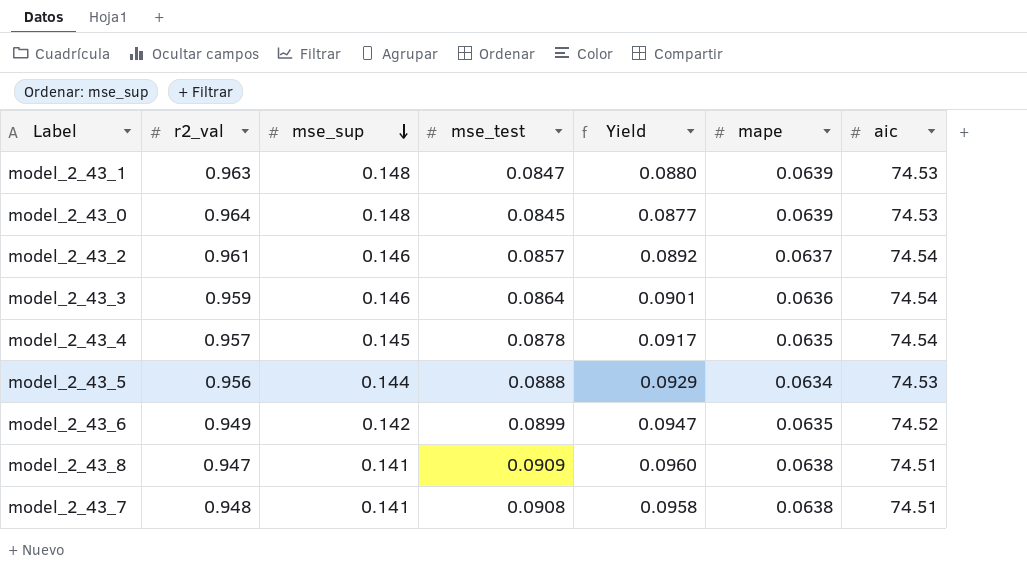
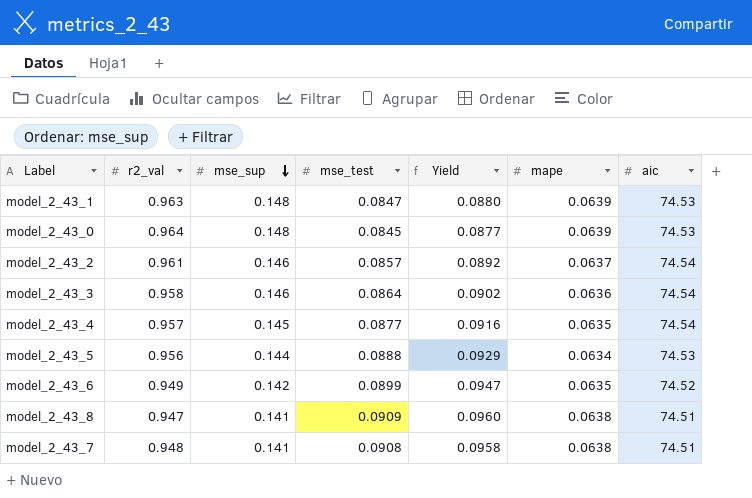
model_2_43_3 | r2_val: 0.959 -> 0.958
model_2_43_3 | Yield: 0.0901 -> 0.0902
model_2_43_4 | mse_test: 0.0878 -> 0.0877
model_2_43_4 | Yield: 0.0917 -> 0.0916

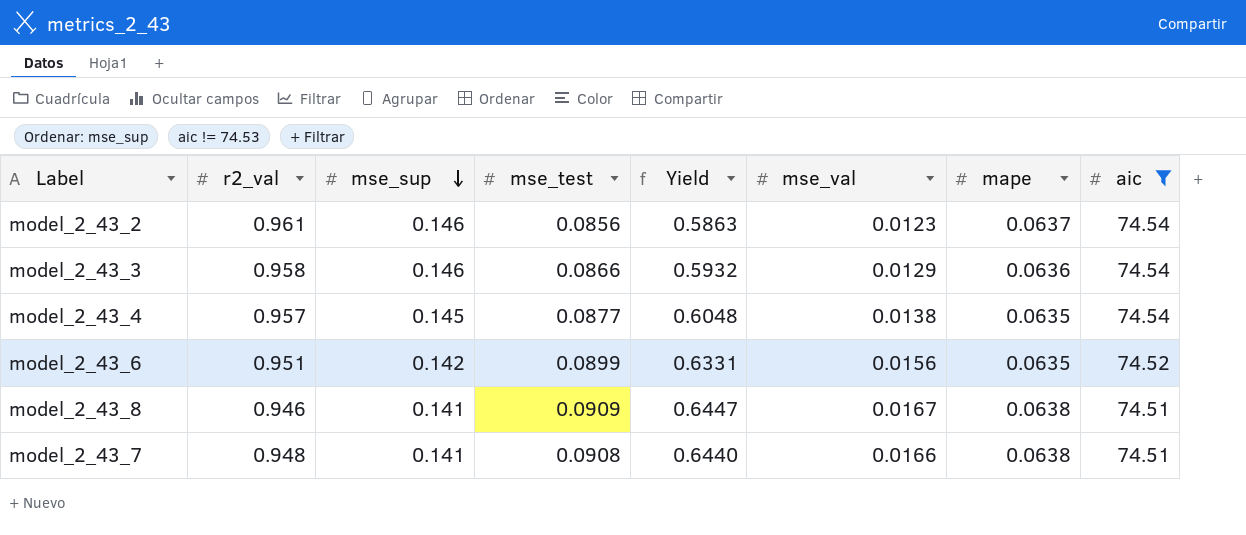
filter: none -> aic != 74.53
column Yield | formula: [mse_test] / [r2_val] -> [mse_test] / [mse_sup]
column mse_val | position: none -> 6
model_2_43_2 | mse_test: 0.0857 -> 0.0856
model_2_43_3 | mse_test: 0.0864 -> 0.0866
model_2_43_6 | r2_val: 0.949 -> 0.951
model_2_43_8 | r2_val: 0.947 -> 0.946

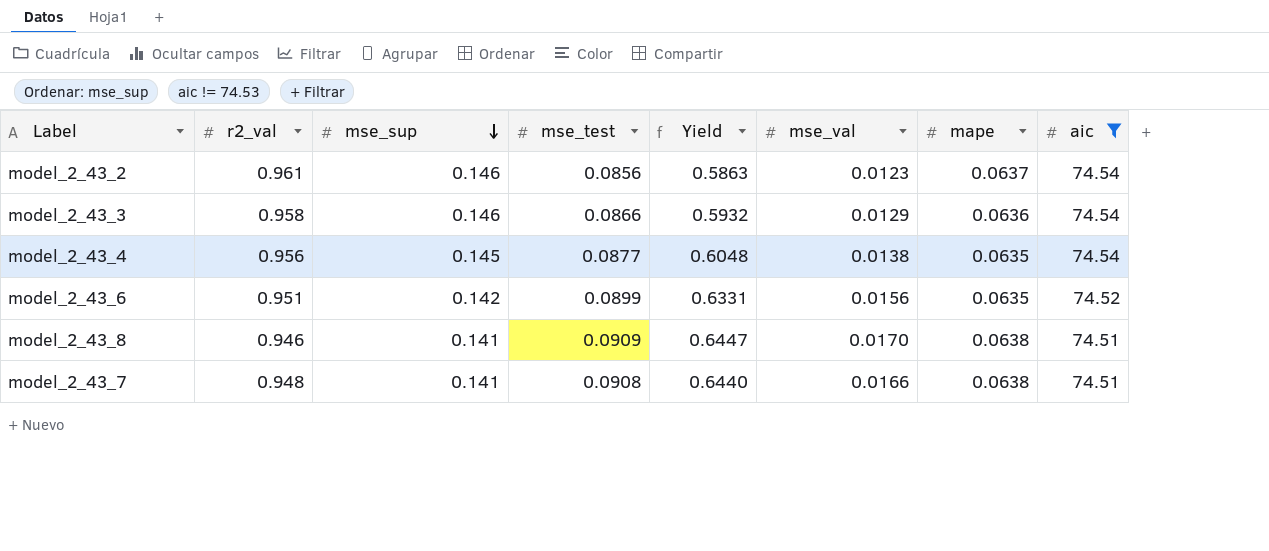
model_2_43_4 | r2_val: 0.957 -> 0.956
model_2_43_8 | mse_val: 0.0167 -> 0.0170

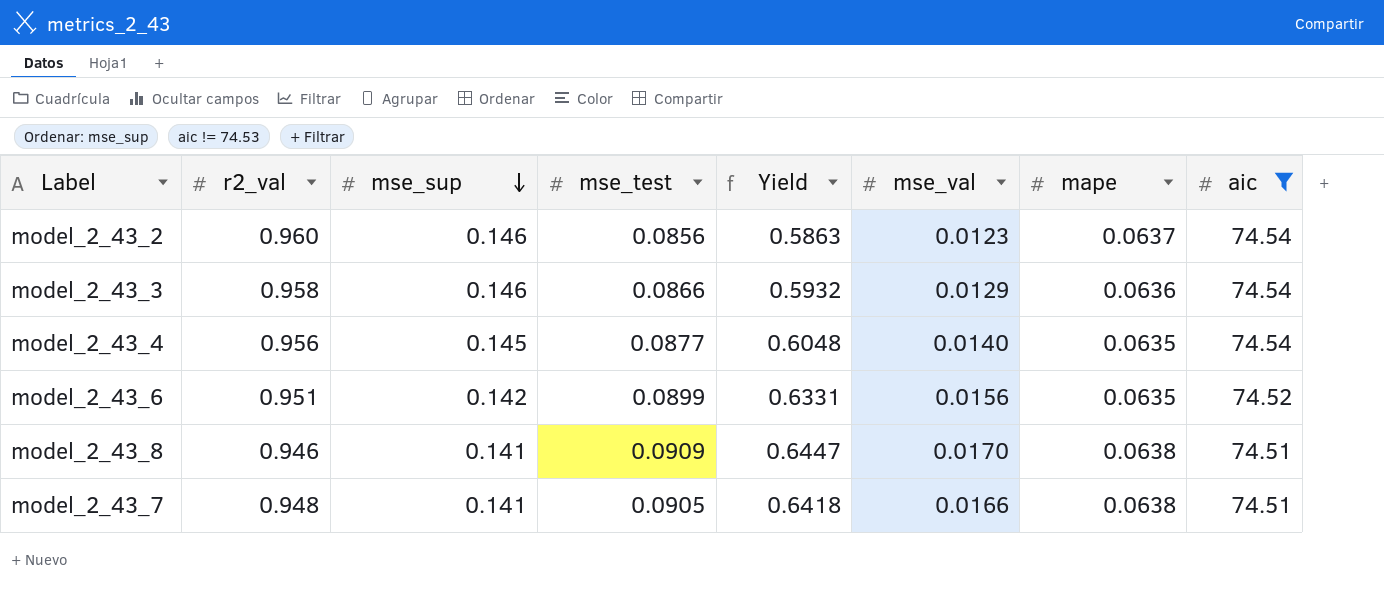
model_2_43_2 | r2_val: 0.961 -> 0.960
model_2_43_4 | mse_val: 0.0138 -> 0.0140
model_2_43_7 | mse_test: 0.0908 -> 0.0905
model_2_43_7 | Yield: 0.6440 -> 0.6418

